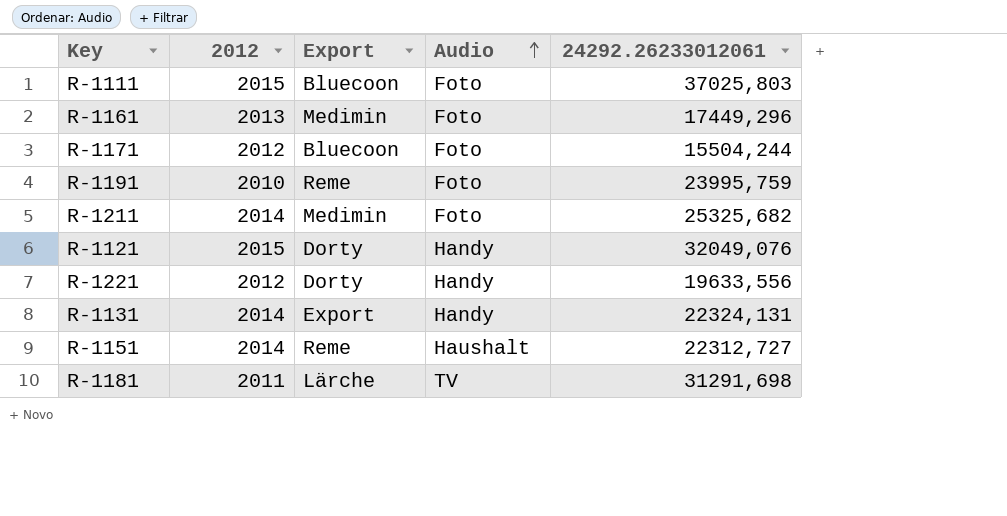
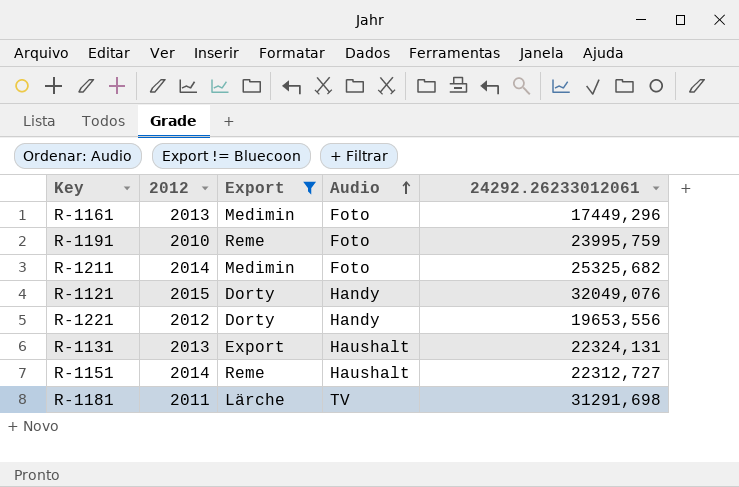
filter: none -> Export != Bluecoon
R-1221 | 24292.26233012061: 19633,556 -> 19653,556
R-1131 | 2012: 2014 -> 2013
R-1131 | Audio: Handy -> Haushalt

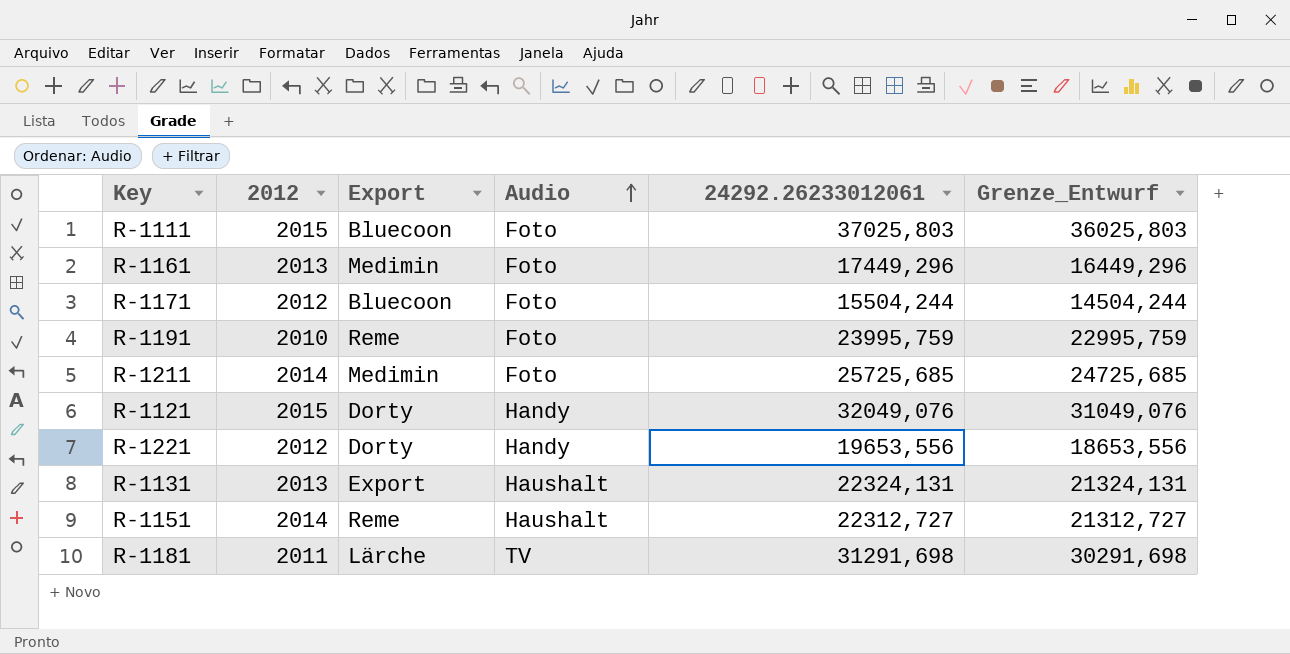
filter: Export != Bluecoon -> none
column Grenze_Entwurf | formula: none -> [24292.26233012061] - 1000
R-1211 | 24292.26233012061: 25325,682 -> 25725,685

